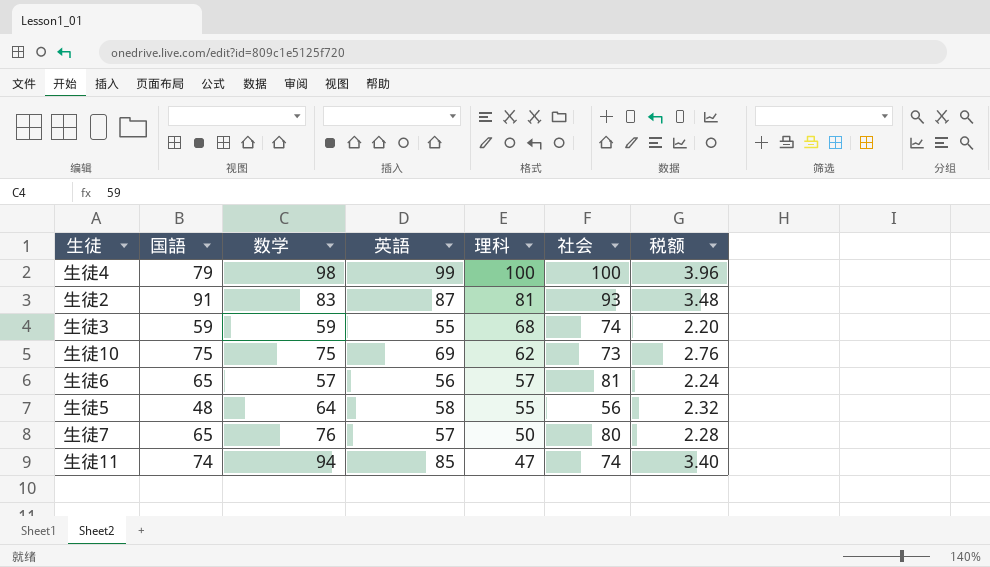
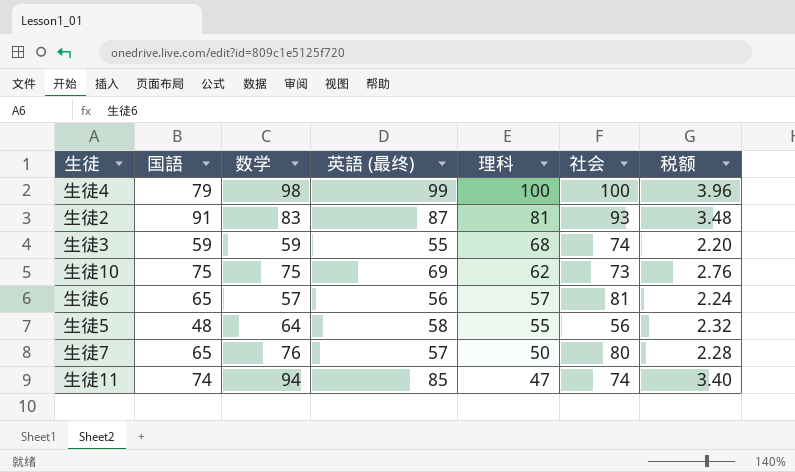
column name: 英語 -> 英語 (最终)

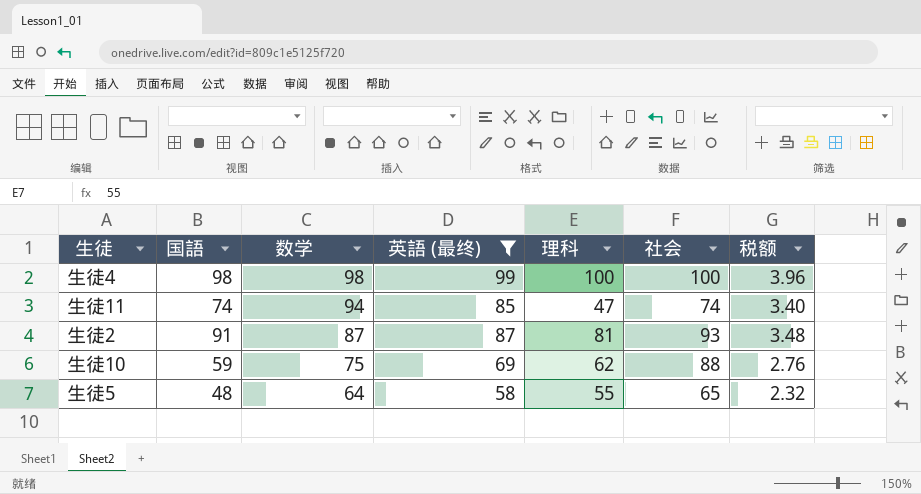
filter: none -> 英語 (最终) >= 58
row order: 理科 descending -> 数学 descending
生徒4 | 国語: 79 -> 98
生徒2 | 数学: 83 -> 87
生徒10 | 国語: 75 -> 59
生徒10 | 社会: 73 -> 88
生徒5 | 社会: 56 -> 65

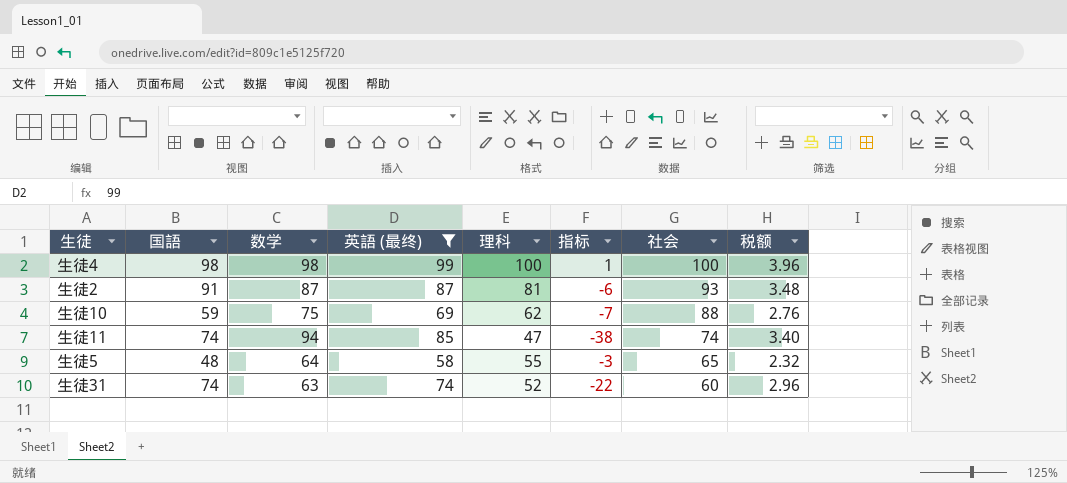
row order: 数学 descending -> 社会 descending
column 指标 | formula: none -> [理科] - [英語 (最终)]
row 生徒31: none -> 74 | 63 | 74 | 52 | -22 | 60 | 2.96

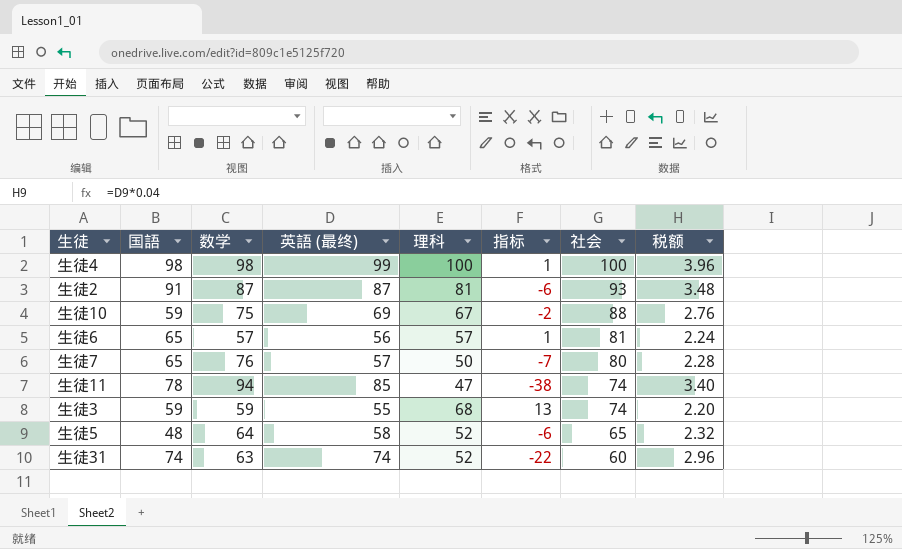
filter: 英語 (最终) >= 58 -> none
生徒10 | 理科: 62 -> 67
生徒10 | 指标: -7 -> -2
生徒11 | 国語: 74 -> 78
生徒5 | 理科: 55 -> 52
生徒5 | 指标: -3 -> -6

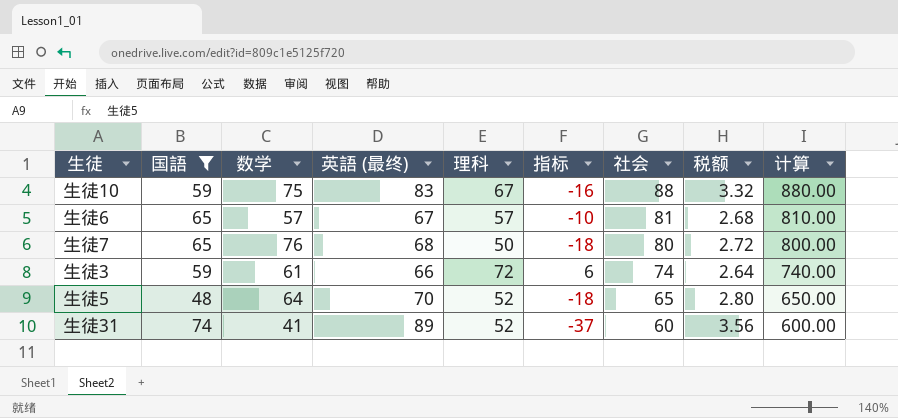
filter: none -> 国語 <= 74
column 计算 | formula: none -> [社会] * 10
生徒10 | 英語 (最终): 69 -> 83
生徒10 | 指标: -2 -> -16
生徒10 | 税额: 2.76 -> 3.32
生徒6 | 英語 (最终): 56 -> 67
生徒6 | 指标: 1 -> -10
生徒6 | 税额: 2.24 -> 2.68
生徒7 | 英語 (最终): 57 -> 68
生徒7 | 指标: -7 -> -18
生徒7 | 税额: 2.28 -> 2.72
生徒3 | 数学: 59 -> 61
生徒3 | 英語 (最终): 55 -> 66
生徒3 | 理科: 68 -> 72
生徒3 | 指标: 13 -> 6
生徒3 | 税额: 2.20 -> 2.64
生徒5 | 英語 (最终): 58 -> 70
生徒5 | 指标: -6 -> -18
生徒5 | 税额: 2.32 -> 2.80
生徒31 | 数学: 63 -> 41
生徒31 | 英語 (最终): 74 -> 89
生徒31 | 指标: -22 -> -37
生徒31 | 税额: 2.96 -> 3.56

